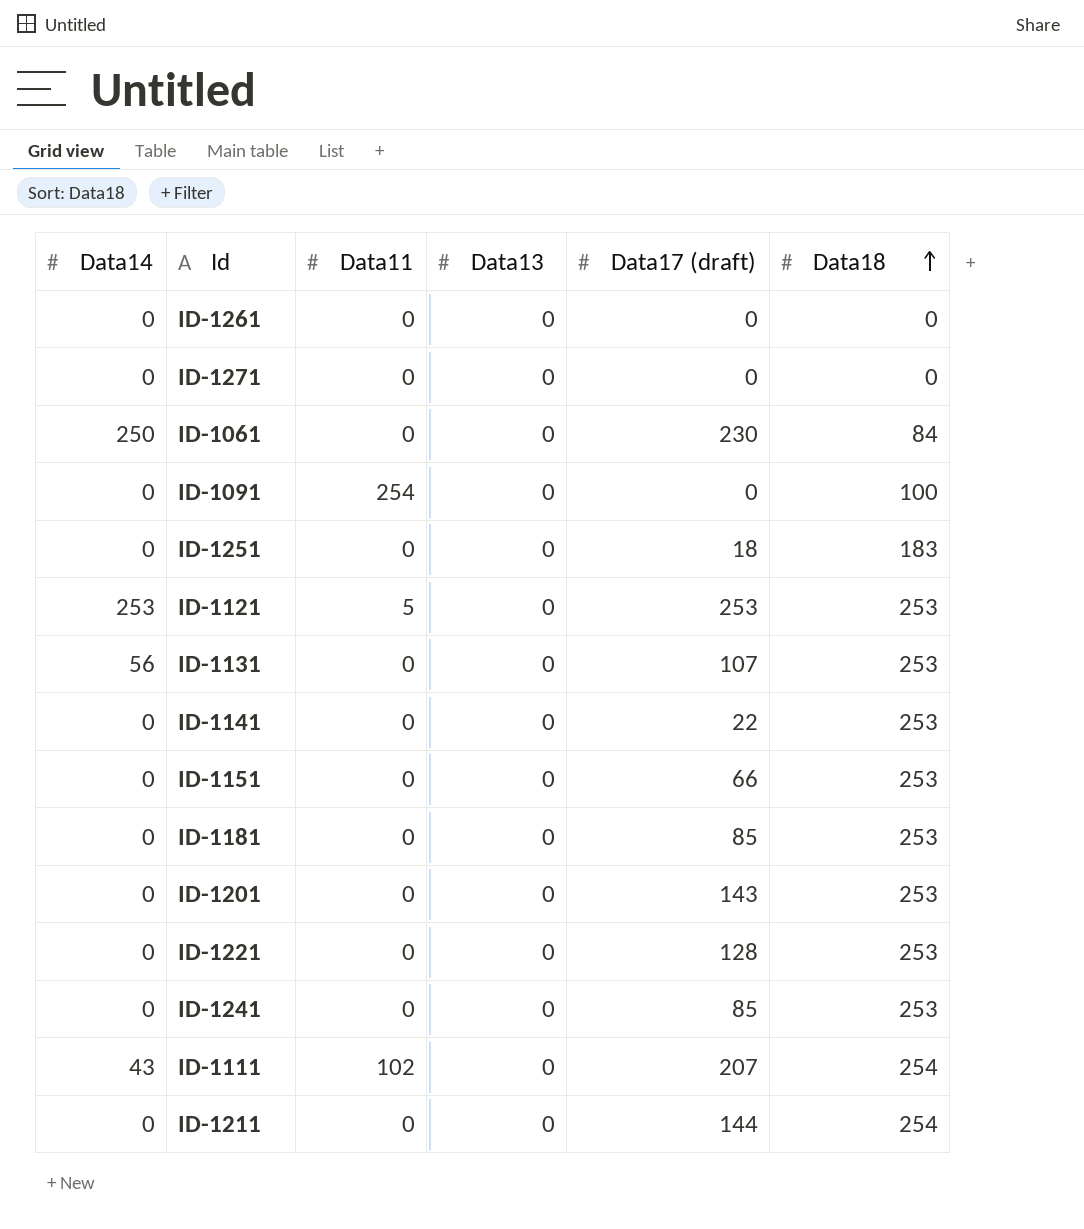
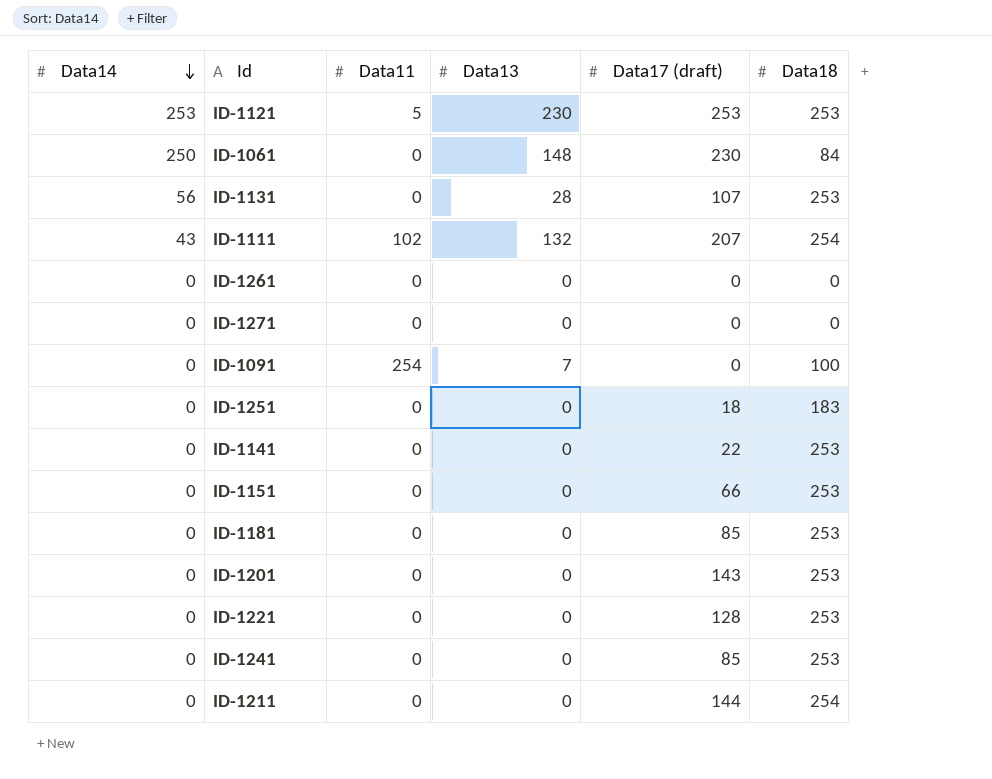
row order: Data18 ascending -> Data14 descending
ID-1121 | Data13: 0 -> 230
ID-1061 | Data13: 0 -> 148
ID-1131 | Data13: 0 -> 28
ID-1111 | Data13: 0 -> 132
ID-1091 | Data13: 0 -> 7

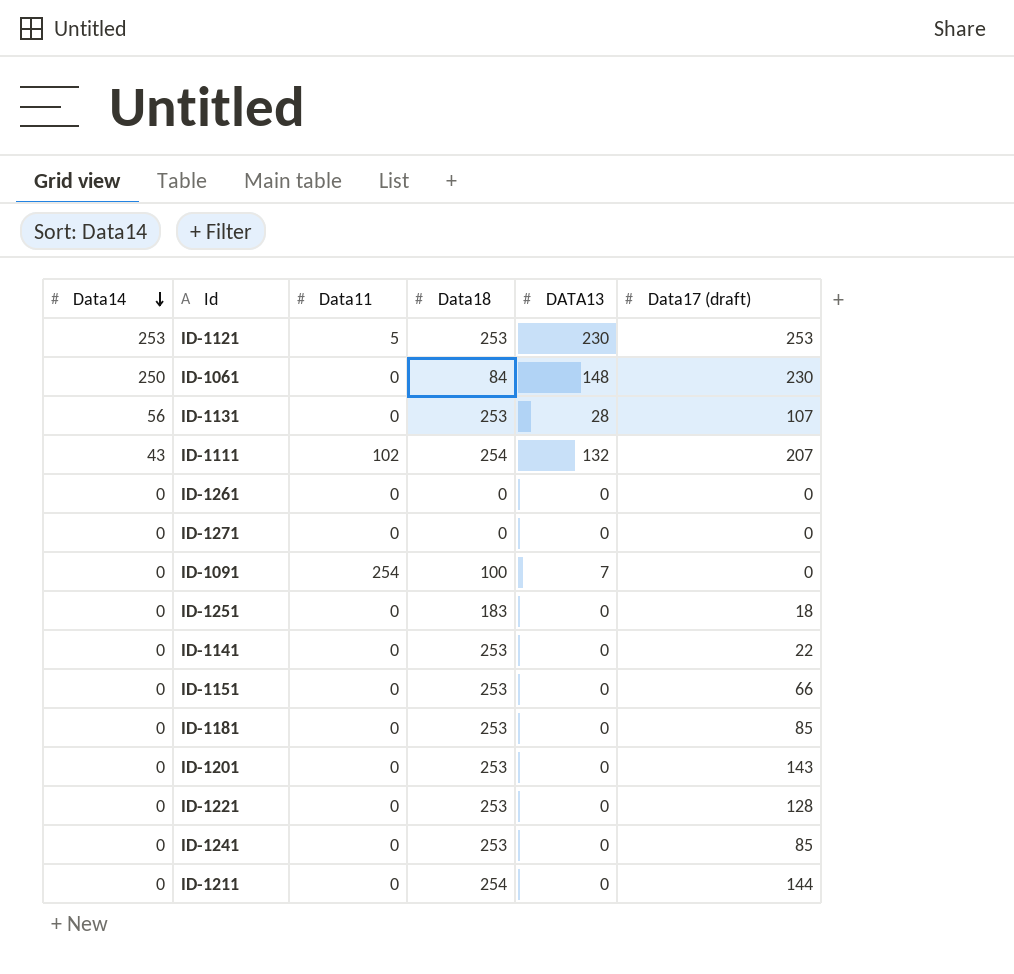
column Data18 | position: 6 -> 4
column name: Data13 -> DATA13

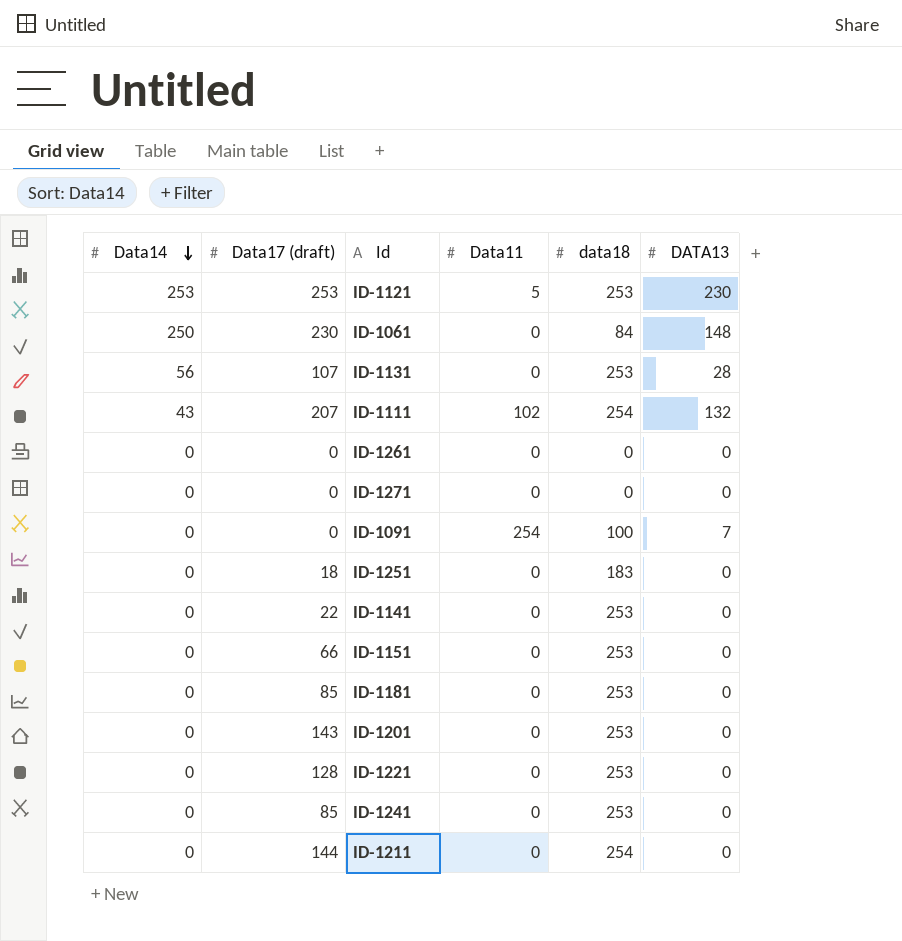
column Data17 (draft) | position: 6 -> 2
column name: Data18 -> data18

